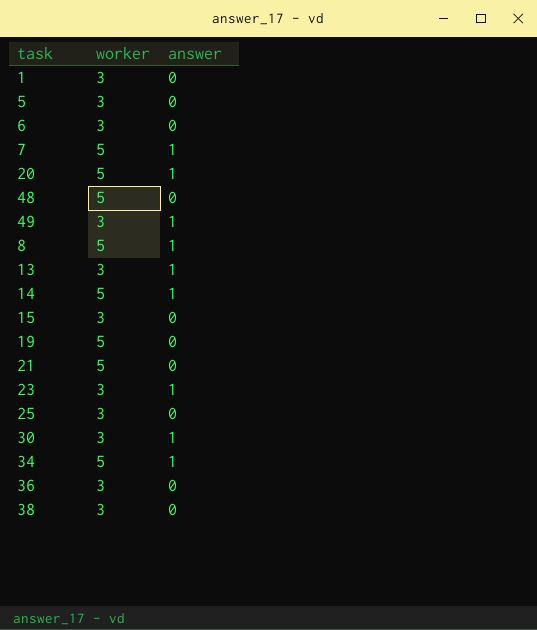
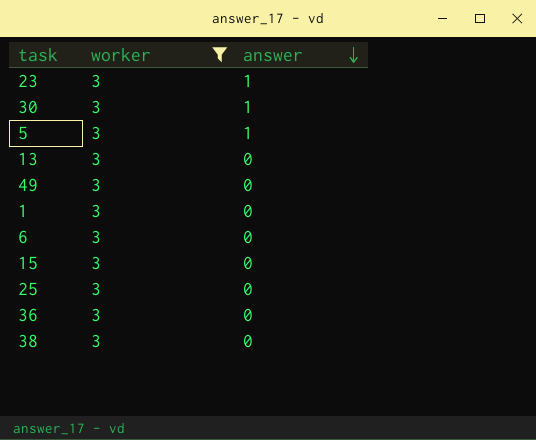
filter: none -> worker = 3
row order: none -> answer descending
5 | answer: 0 -> 1
13 | answer: 1 -> 0
49 | answer: 1 -> 0

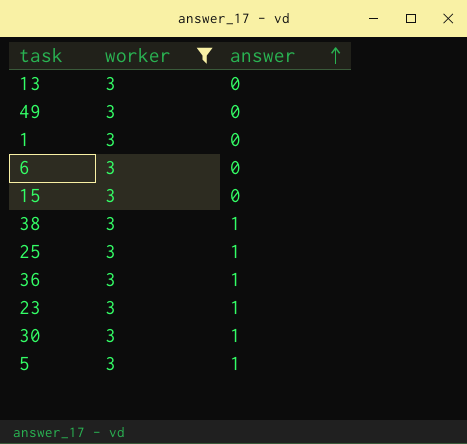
row order: answer descending -> answer ascending
38 | answer: 0 -> 1
25 | answer: 0 -> 1
36 | answer: 0 -> 1

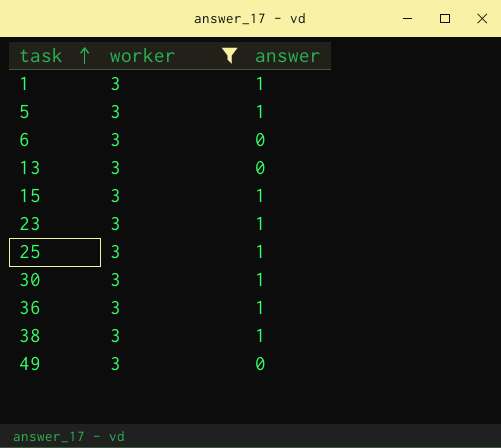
row order: answer ascending -> task ascending
1 | answer: 0 -> 1
15 | answer: 0 -> 1

